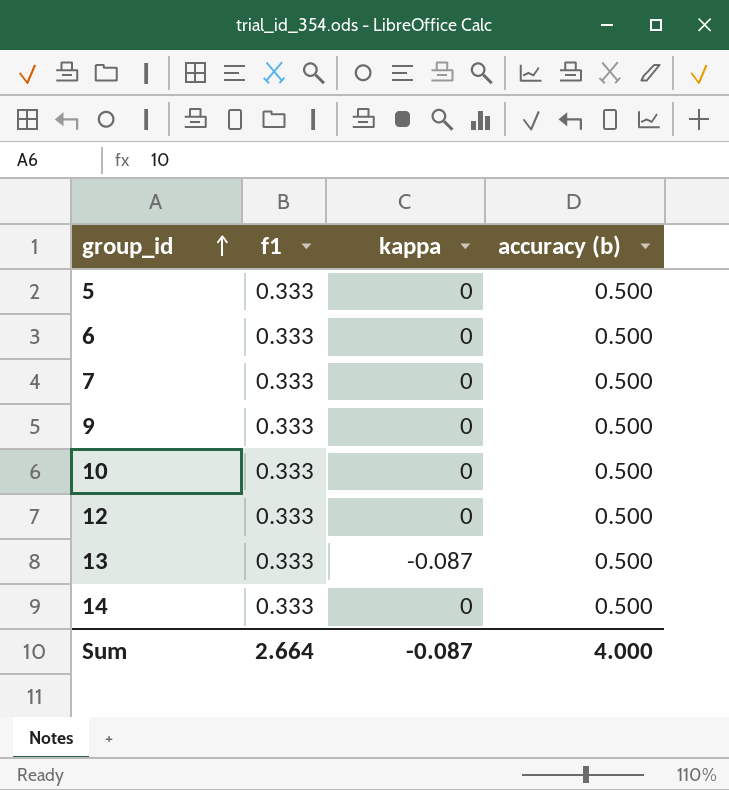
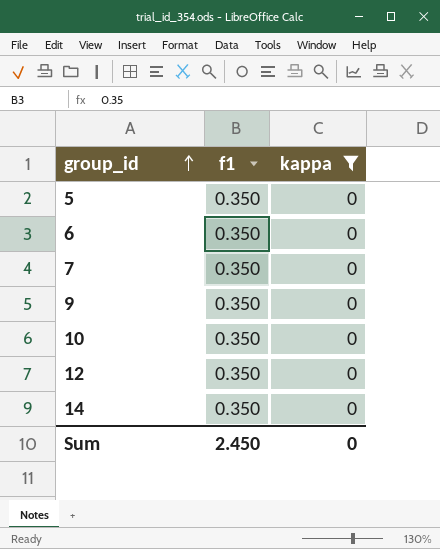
filter: none -> kappa = 0
column accuracy (b) | position: 4 -> none
5 | f1: 0.333 -> 0.350
6 | f1: 0.333 -> 0.350
7 | f1: 0.333 -> 0.350
9 | f1: 0.333 -> 0.350
10 | f1: 0.333 -> 0.350
12 | f1: 0.333 -> 0.350
14 | f1: 0.333 -> 0.350
Sum | f1: 2.664 -> 2.450
Sum | kappa: -0.087 -> 0

